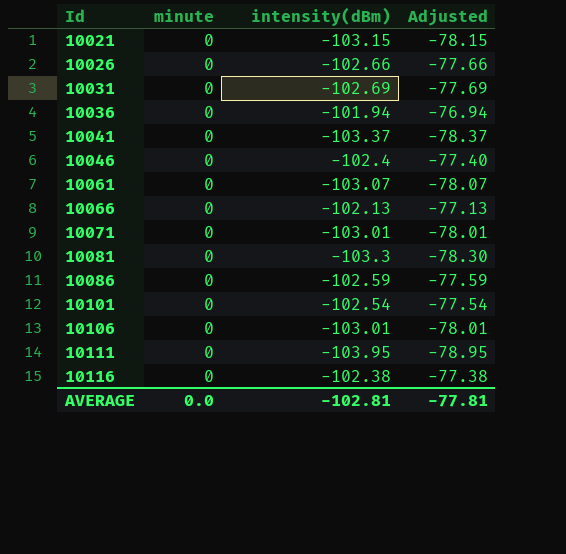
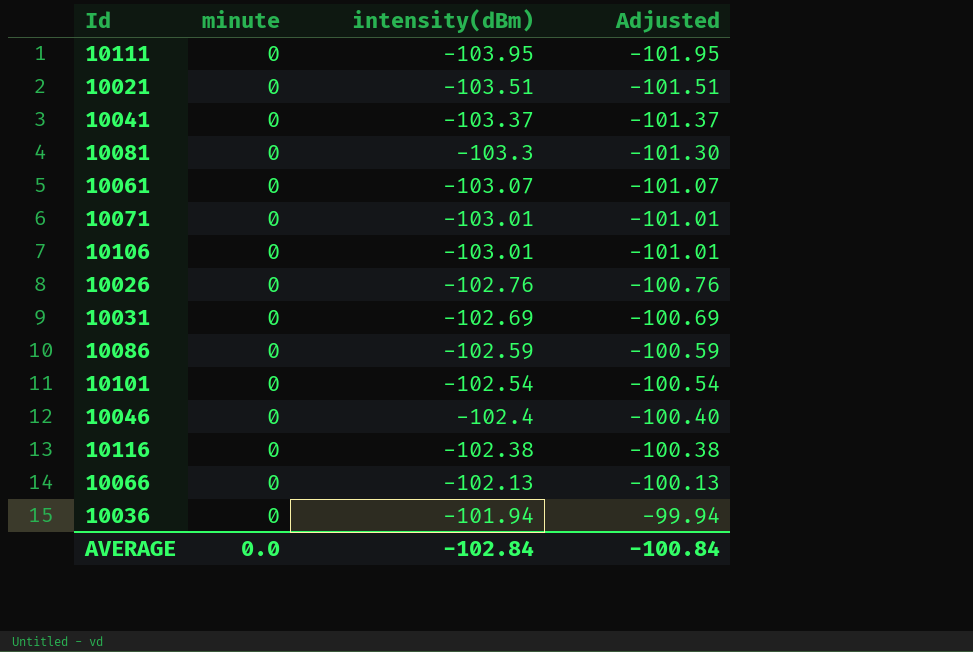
row order: Id ascending -> intensity(dBm) ascending
column Adjusted | formula: [intensity(dBm)] + 25 -> [intensity(dBm)] + 2
10021 | intensity(dBm): -103.15 -> -103.51
10026 | intensity(dBm): -102.66 -> -102.76
AVERAGE | intensity(dBm): -102.81 -> -102.84
AVERAGE | Adjusted: -77.81 -> -100.84

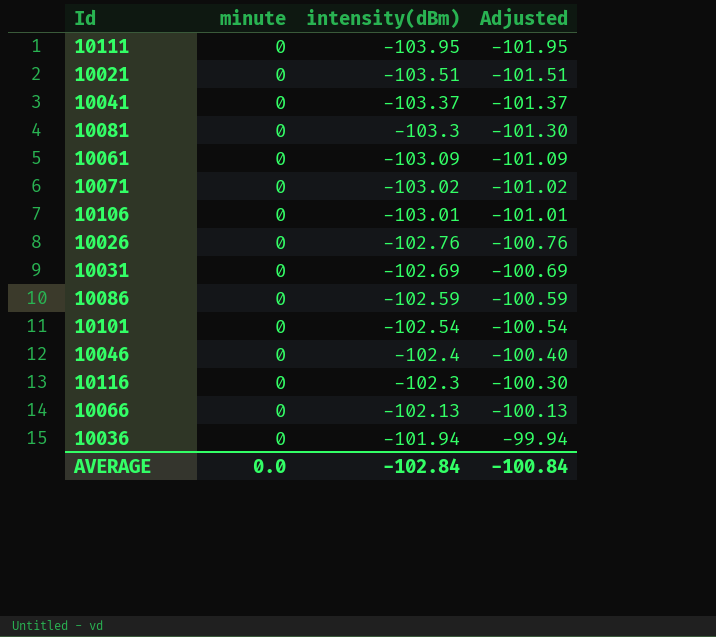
10061 | intensity(dBm): -103.07 -> -103.09
10061 | Adjusted: -101.07 -> -101.09
10071 | intensity(dBm): -103.01 -> -103.02
10071 | Adjusted: -101.01 -> -101.02
10116 | intensity(dBm): -102.38 -> -102.3
10116 | Adjusted: -100.38 -> -100.30

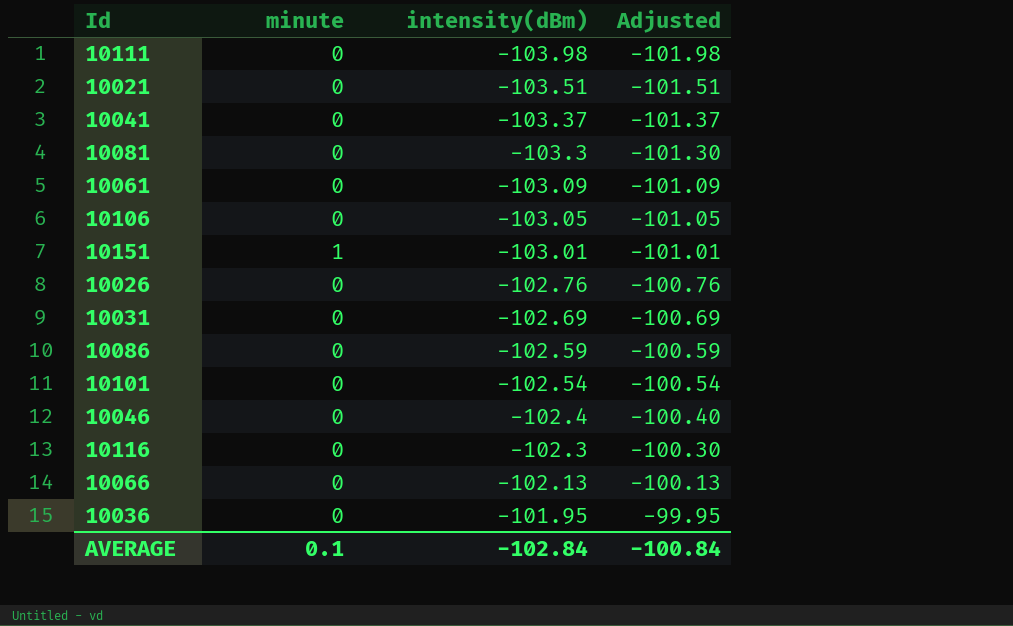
row 10071: 0 | -103.02 | -101.02 -> none
10111 | intensity(dBm): -103.95 -> -103.98
10111 | Adjusted: -101.95 -> -101.98
10106 | intensity(dBm): -103.01 -> -103.05
10106 | Adjusted: -101.01 -> -101.05
row 10151: none -> 1 | -103.01 | -101.01
10036 | intensity(dBm): -101.94 -> -101.95
10036 | Adjusted: -99.94 -> -99.95
AVERAGE | minute: 0.0 -> 0.1

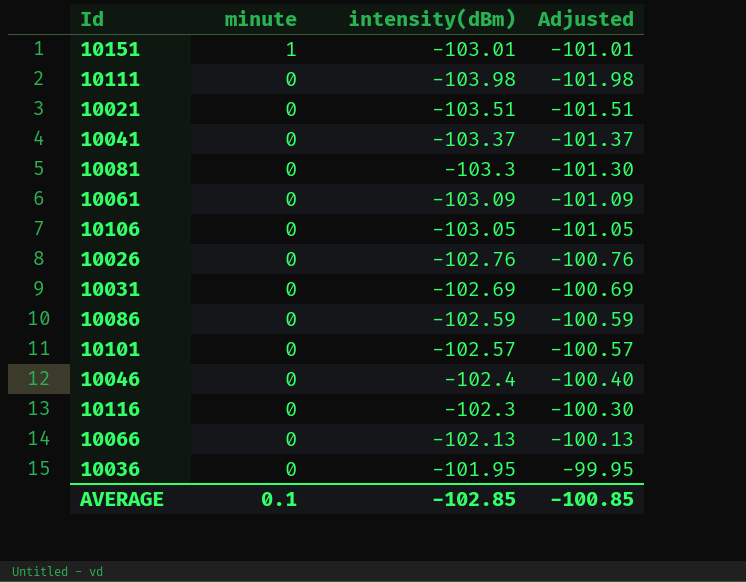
row order: intensity(dBm) ascending -> minute descending
10101 | intensity(dBm): -102.54 -> -102.57
10101 | Adjusted: -100.54 -> -100.57
AVERAGE | intensity(dBm): -102.84 -> -102.85
AVERAGE | Adjusted: -100.84 -> -100.85

